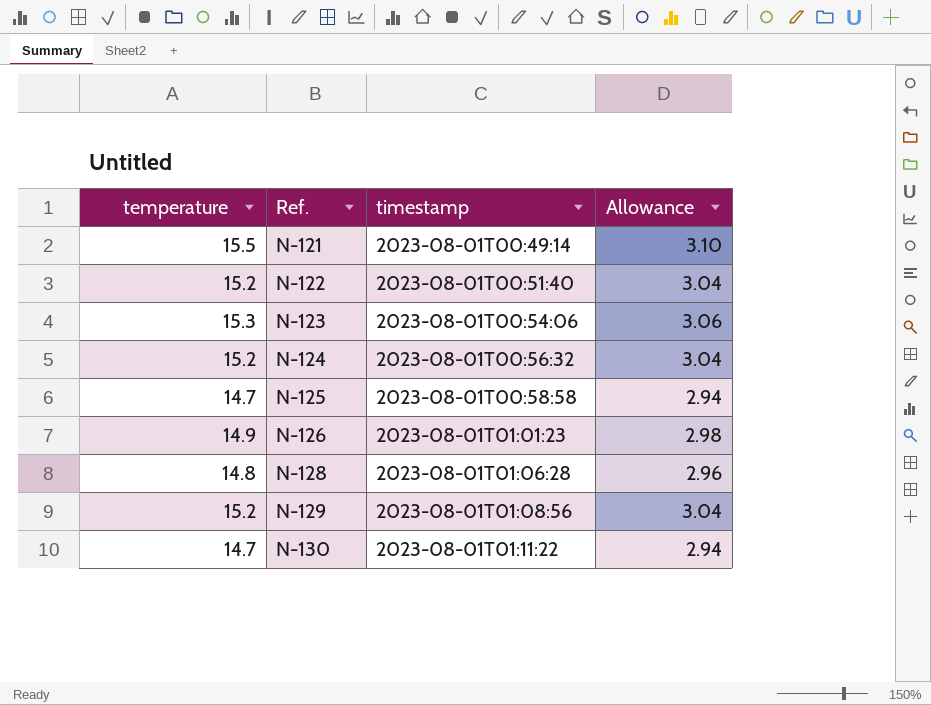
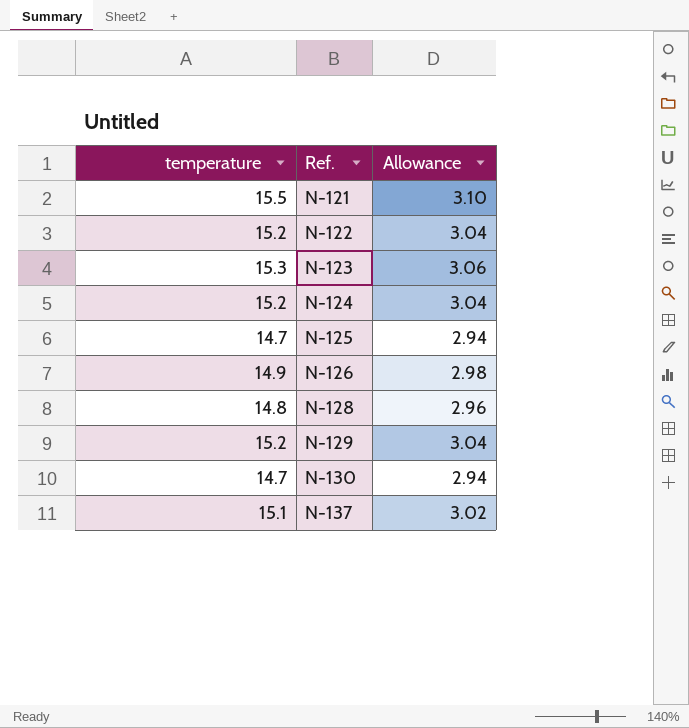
column timestamp | position: 3 -> none
row N-137: none -> 15.1 | 3.02

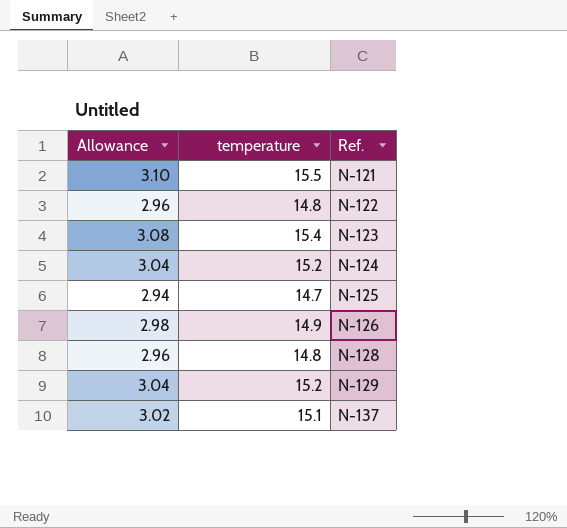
column Allowance | position: 3 -> 1
row N-130: 14.7 | 2.94 -> none
N-122 | Allowance: 3.04 -> 2.96
N-122 | temperature: 15.2 -> 14.8
N-123 | Allowance: 3.06 -> 3.08
N-123 | temperature: 15.3 -> 15.4

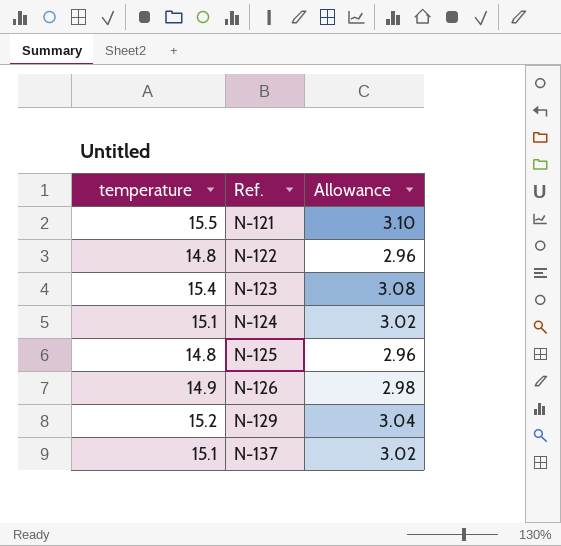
column Allowance | position: 1 -> 3
row N-128: 2.96 | 14.8 -> none
N-124 | temperature: 15.2 -> 15.1
N-124 | Allowance: 3.04 -> 3.02
N-125 | temperature: 14.7 -> 14.8
N-125 | Allowance: 2.94 -> 2.96

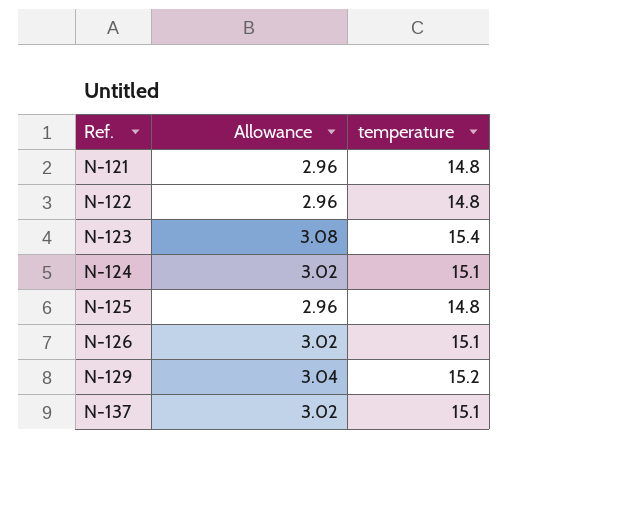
column temperature | position: 1 -> 3
N-121 | Allowance: 3.10 -> 2.96
N-121 | temperature: 15.5 -> 14.8
N-126 | Allowance: 2.98 -> 3.02
N-126 | temperature: 14.9 -> 15.1

